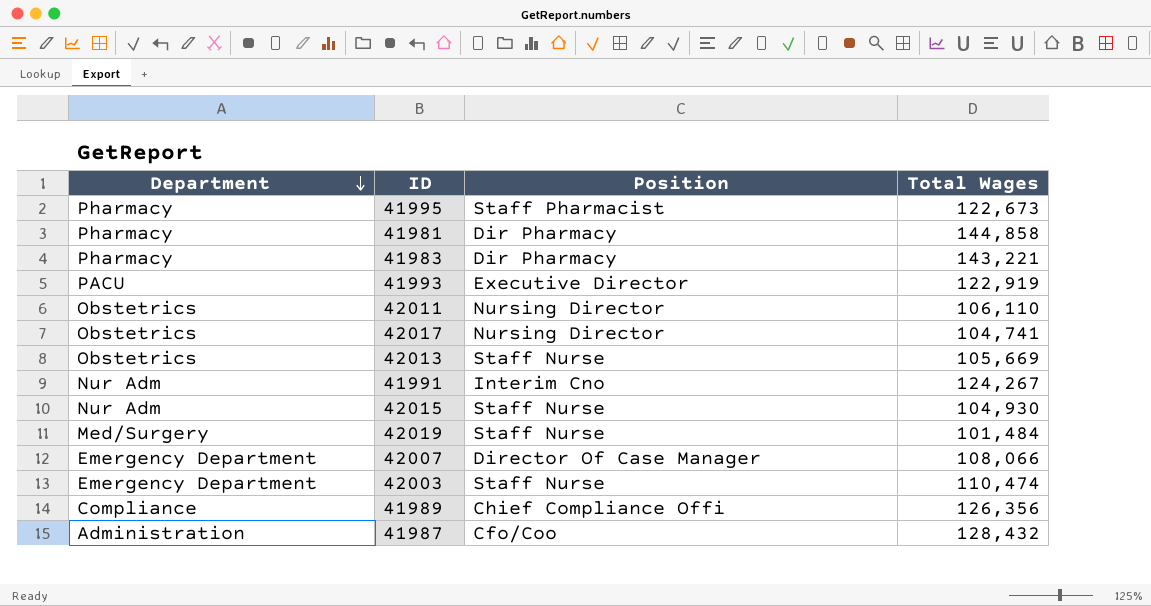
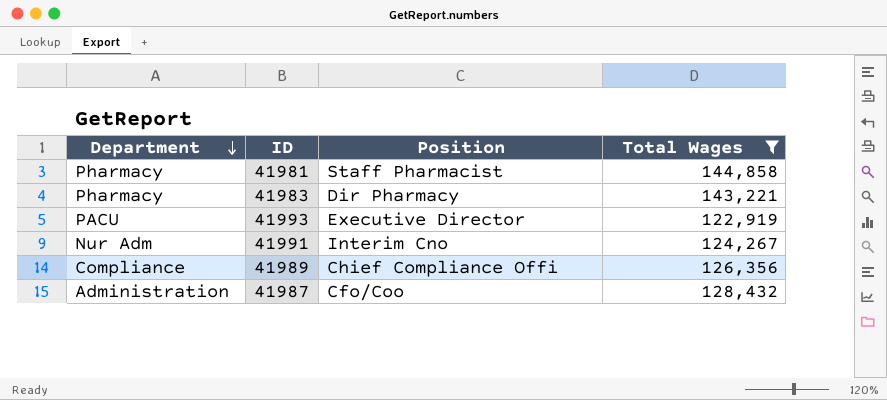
filter: none -> Total Wages >= 122,919
41981 | Position: Dir Pharmacy -> Staff Pharmacist

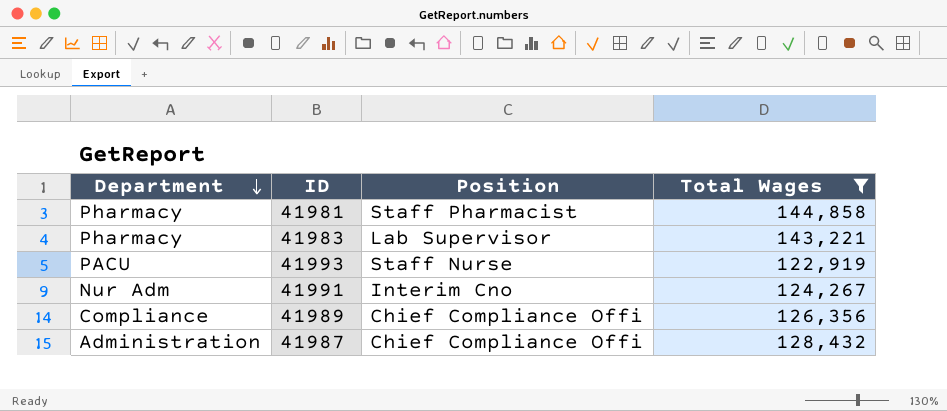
41983 | Position: Dir Pharmacy -> Lab Supervisor
41993 | Position: Executive Director -> Staff Nurse
41987 | Position: Cfo/Coo -> Chief Compliance Offi

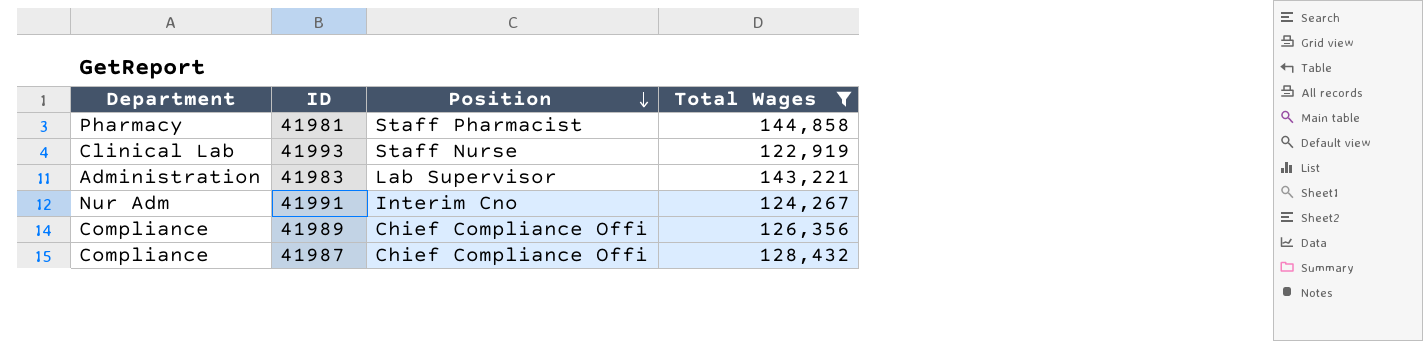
row order: Department descending -> Position descending
41993 | Department: PACU -> Clinical Lab
41983 | Department: Pharmacy -> Administration
41987 | Department: Administration -> Compliance

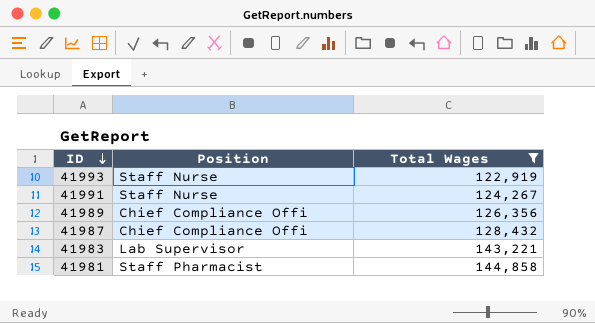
row order: Position descending -> ID descending
column Department | position: 1 -> none
41991 | Position: Interim Cno -> Staff Nurse

